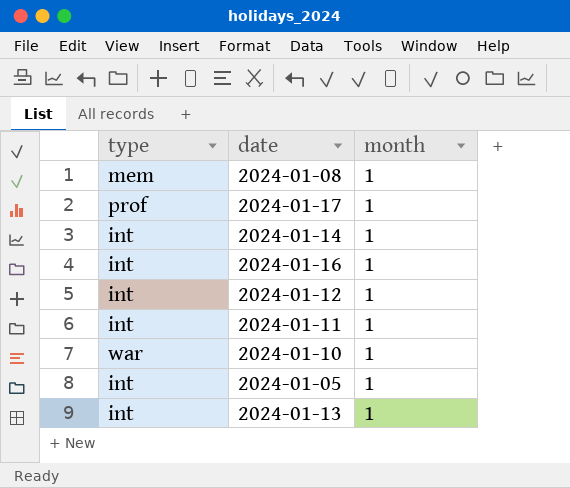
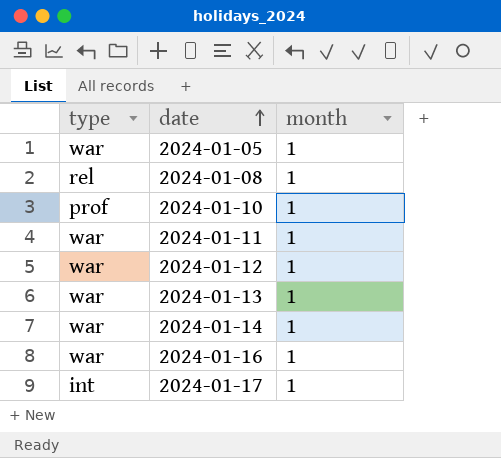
row order: none -> date ascending
2024-01-05 | type: int -> war
2024-01-08 | type: mem -> rel
2024-01-10 | type: war -> prof
2024-01-11 | type: int -> war
2024-01-12 | type: int -> war
2024-01-13 | type: int -> war
2024-01-14 | type: int -> war
2024-01-16 | type: int -> war
2024-01-17 | type: prof -> int

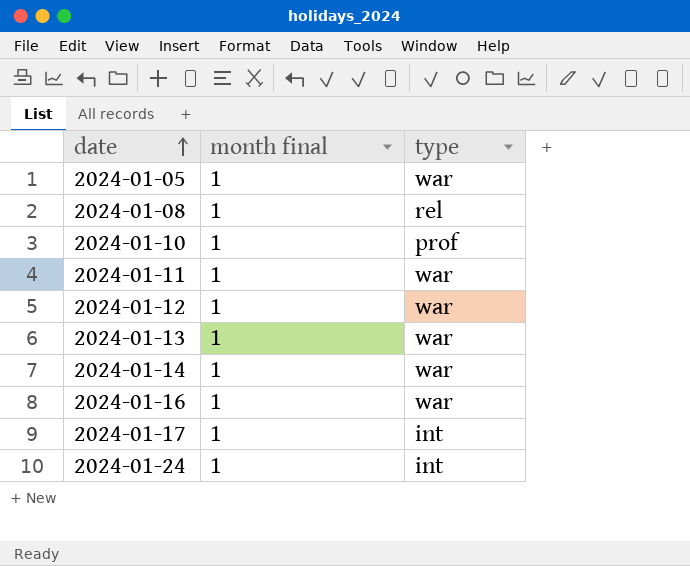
column name: month -> month final
column type | position: 1 -> 3
row 2024-01-24: none -> 1 | int

